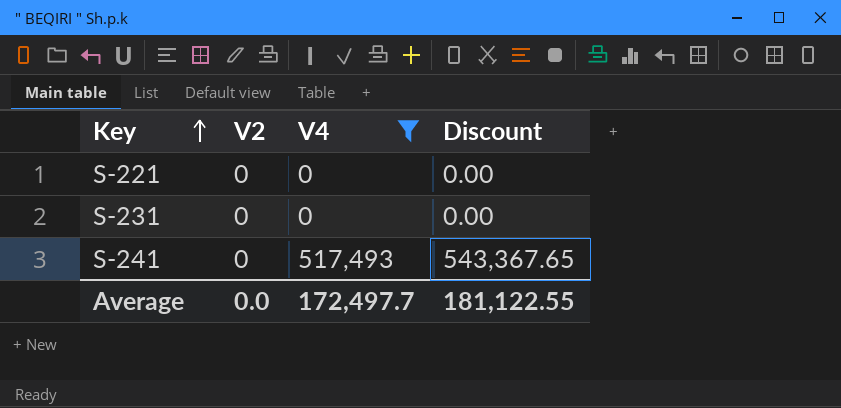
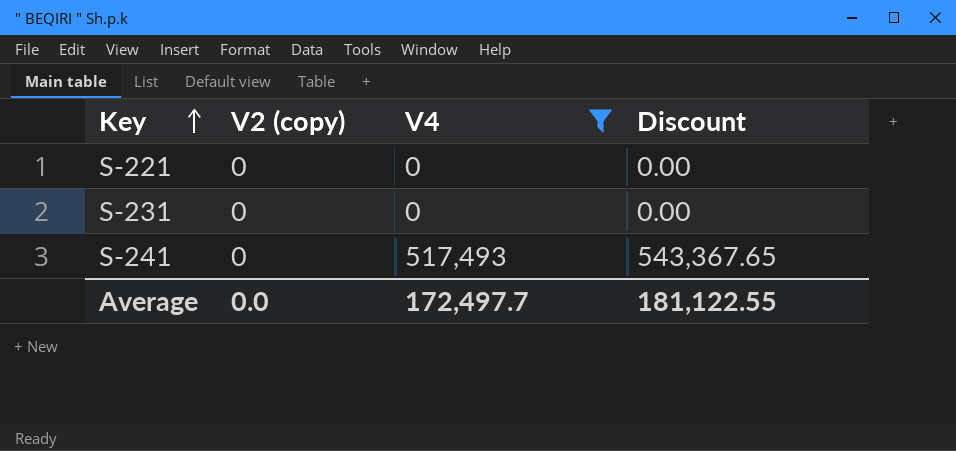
column name: V2 -> V2 (copy)

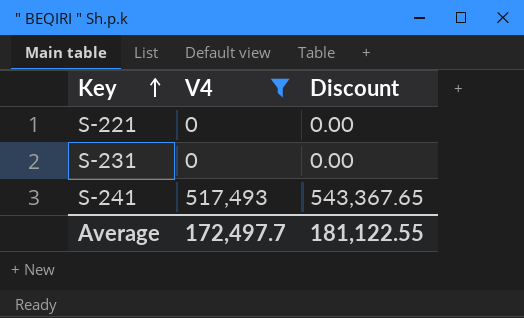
column V2 (copy) | position: 2 -> none

